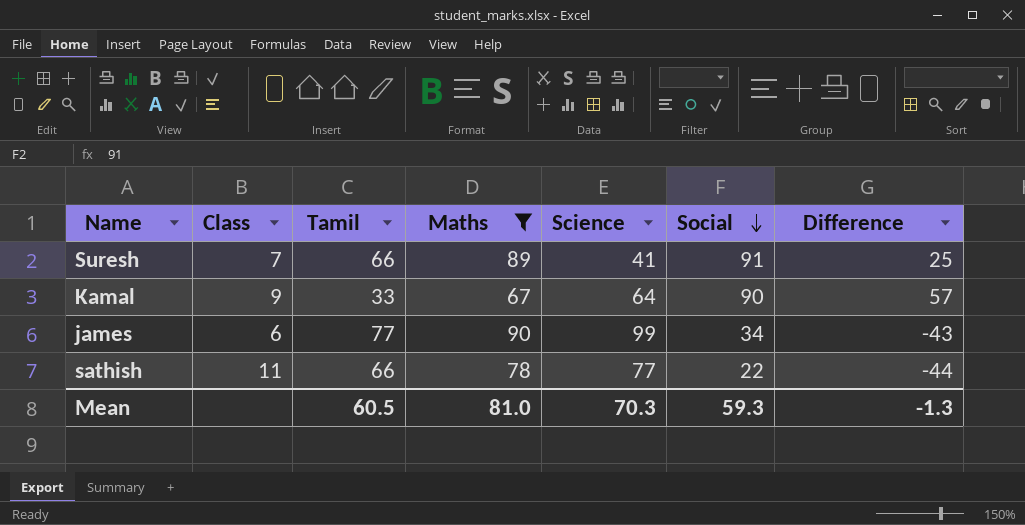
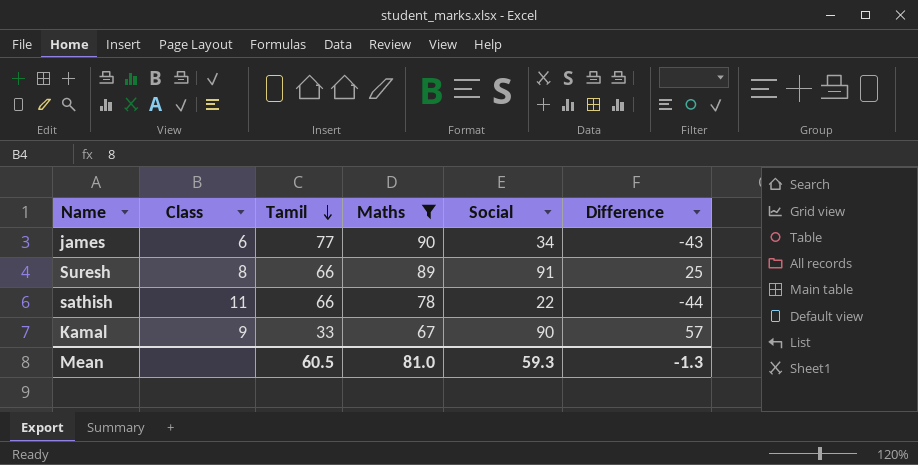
row order: Social descending -> Tamil descending
column Science | position: 5 -> none
Suresh | Class: 7 -> 8

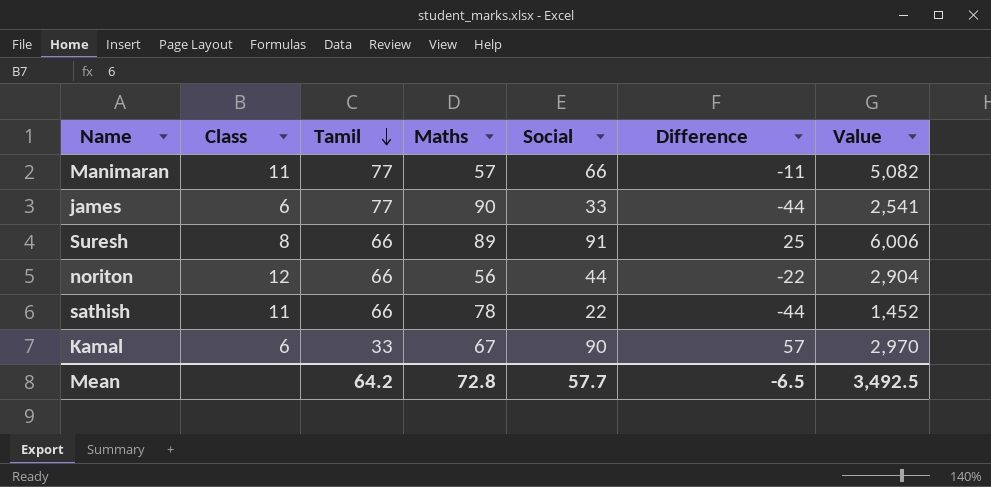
filter: Maths >= 67 -> none
column Value | formula: none -> [Tamil] * [Social]
james | Social: 34 -> 33
james | Difference: -43 -> -44
Kamal | Class: 9 -> 6
Mean | Tamil: 60.5 -> 64.2
Mean | Maths: 81.0 -> 72.8
Mean | Social: 59.3 -> 57.7
Mean | Difference: -1.3 -> -6.5

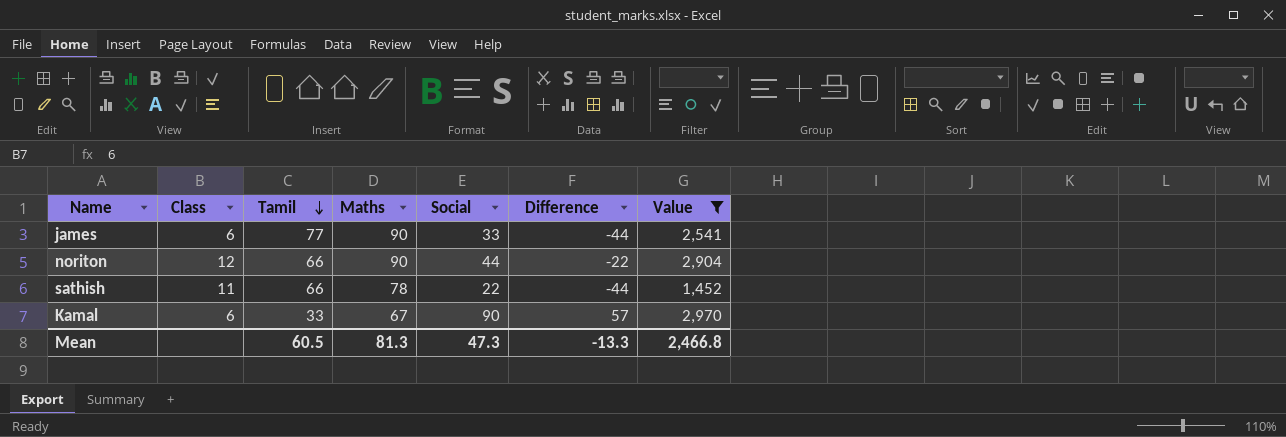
filter: none -> Value <= 2,970
noriton | Maths: 56 -> 90
Mean | Tamil: 64.2 -> 60.5
Mean | Maths: 72.8 -> 81.3
Mean | Social: 57.7 -> 47.3
Mean | Difference: -6.5 -> -13.3
Mean | Value: 3,492.5 -> 2,466.8

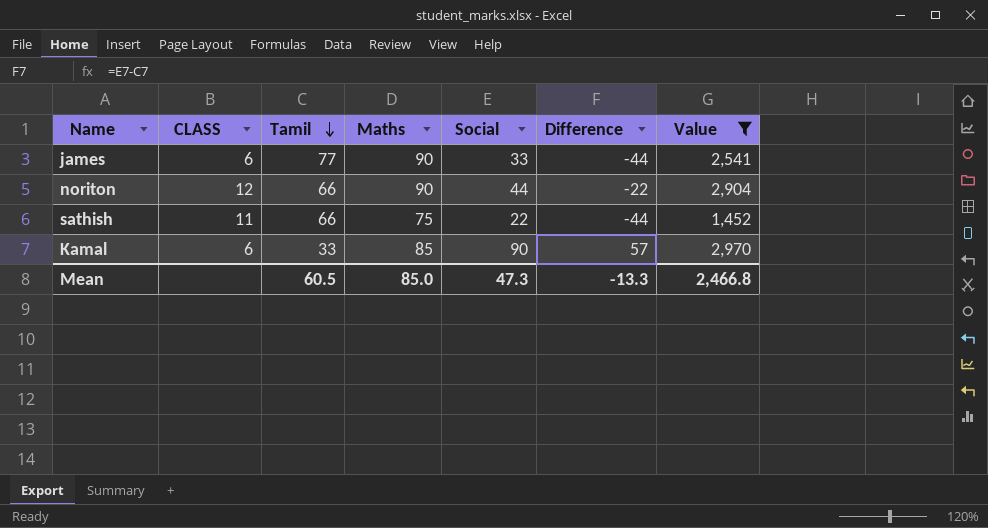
column name: Class -> CLASS
sathish | Maths: 78 -> 75
Kamal | Maths: 67 -> 85
Mean | Maths: 81.3 -> 85.0

